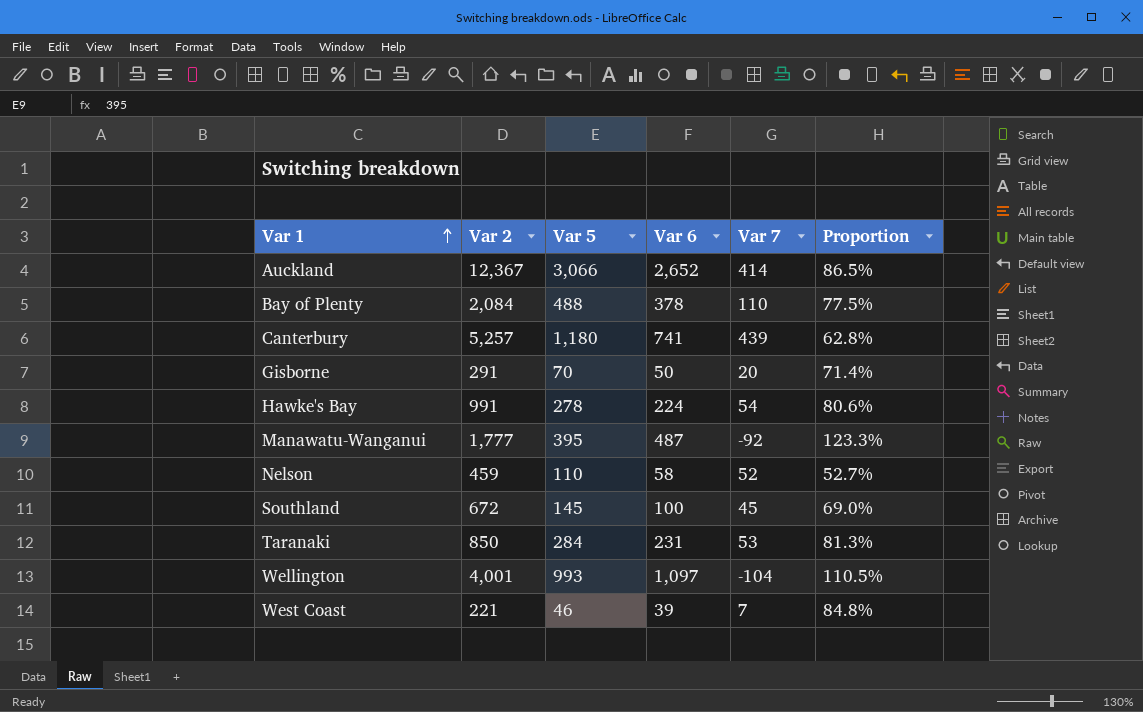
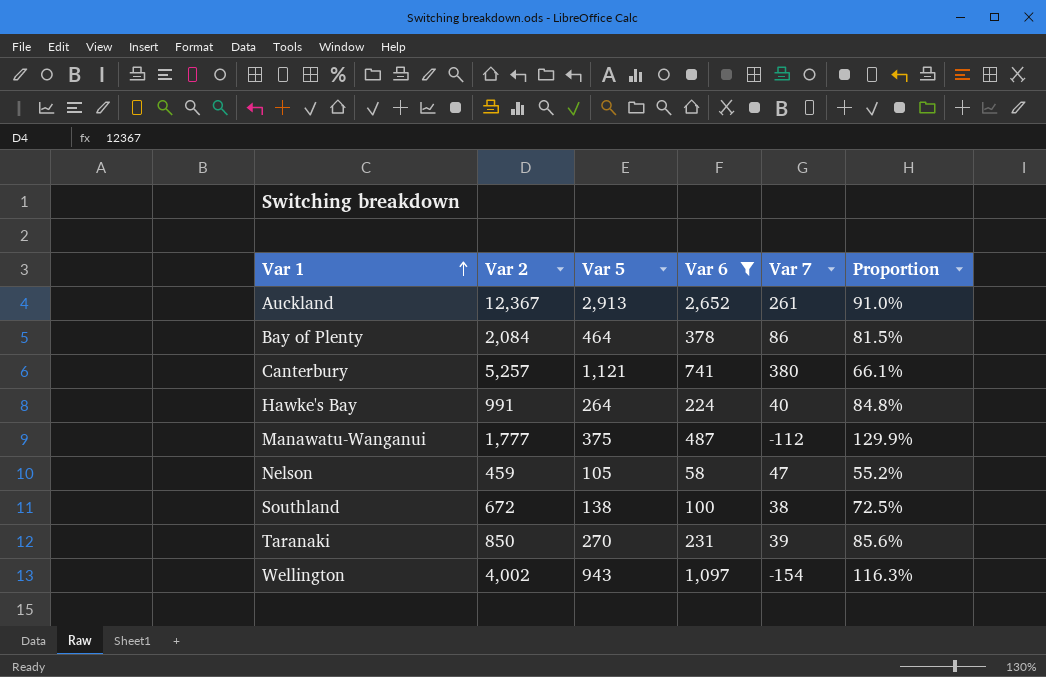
filter: none -> Var 6 >= 58
Auckland | Var 5: 3,066 -> 2,913
Auckland | Var 7: 414 -> 261
Auckland | Proportion: 86.5% -> 91.0%
Bay of Plenty | Var 5: 488 -> 464
Bay of Plenty | Var 7: 110 -> 86
Bay of Plenty | Proportion: 77.5% -> 81.5%
Canterbury | Var 5: 1,180 -> 1,121
Canterbury | Var 7: 439 -> 380
Canterbury | Proportion: 62.8% -> 66.1%
Hawke's Bay | Var 5: 278 -> 264
Hawke's Bay | Var 7: 54 -> 40
Hawke's Bay | Proportion: 80.6% -> 84.8%
Manawatu-Wanganui | Var 5: 395 -> 375
Manawatu-Wanganui | Var 7: -92 -> -112
Manawatu-Wanganui | Proportion: 123.3% -> 129.9%
Nelson | Var 5: 110 -> 105
Nelson | Var 7: 52 -> 47
Nelson | Proportion: 52.7% -> 55.2%
Southland | Var 5: 145 -> 138
Southland | Var 7: 45 -> 38
Southland | Proportion: 69.0% -> 72.5%
Taranaki | Var 5: 284 -> 270
Taranaki | Var 7: 53 -> 39
Taranaki | Proportion: 81.3% -> 85.6%
Wellington | Var 2: 4,001 -> 4,002
Wellington | Var 5: 993 -> 943
Wellington | Var 7: -104 -> -154
Wellington | Proportion: 110.5% -> 116.3%

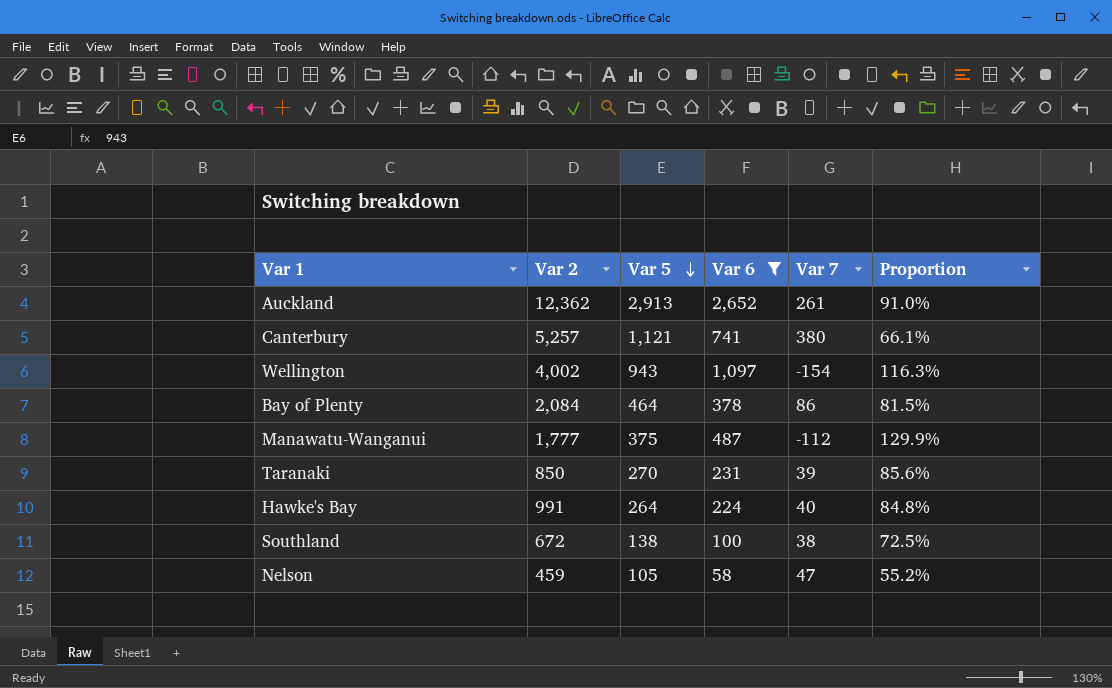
row order: Var 1 ascending -> Var 5 descending
Auckland | Var 2: 12,367 -> 12,362

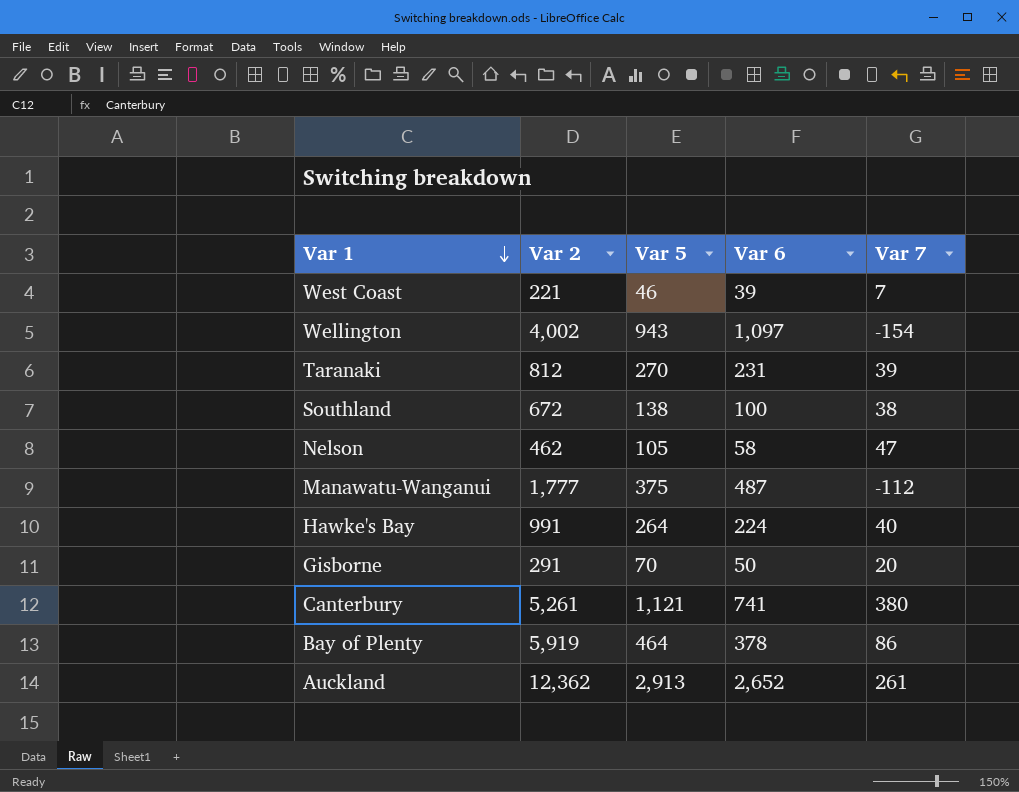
filter: Var 6 >= 58 -> none
row order: Var 5 descending -> Var 1 descending
column Proportion | formula: [Var 6] / [Var 5] -> none
Taranaki | Var 2: 850 -> 812
Nelson | Var 2: 459 -> 462
Canterbury | Var 2: 5,257 -> 5,261
Bay of Plenty | Var 2: 2,084 -> 5,919

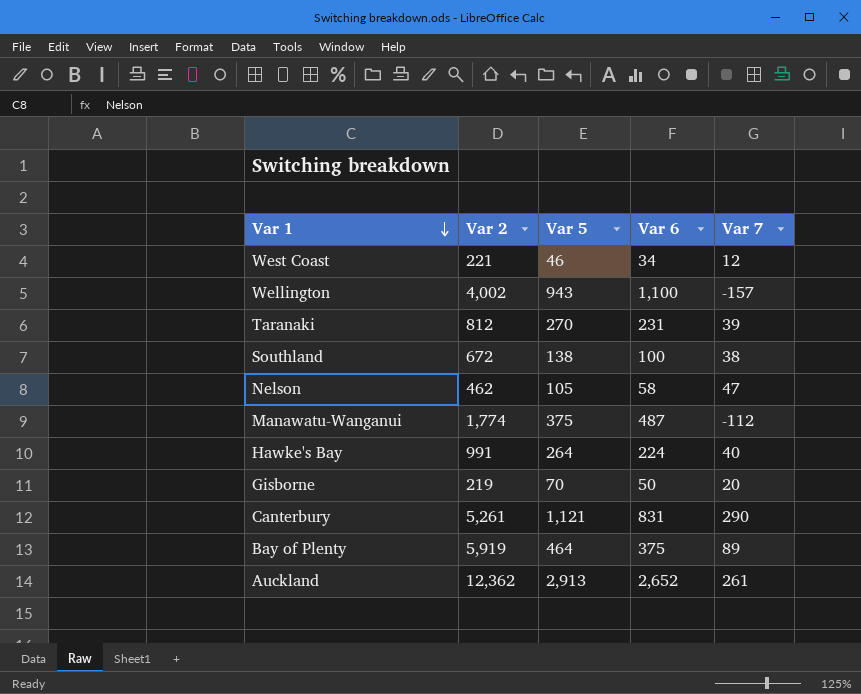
West Coast | Var 6: 39 -> 34
West Coast | Var 7: 7 -> 12
Wellington | Var 6: 1,097 -> 1,100
Wellington | Var 7: -154 -> -157
Manawatu-Wanganui | Var 2: 1,777 -> 1,774
Gisborne | Var 2: 291 -> 219
Canterbury | Var 6: 741 -> 831
Canterbury | Var 7: 380 -> 290
Bay of Plenty | Var 6: 378 -> 375
Bay of Plenty | Var 7: 86 -> 89

